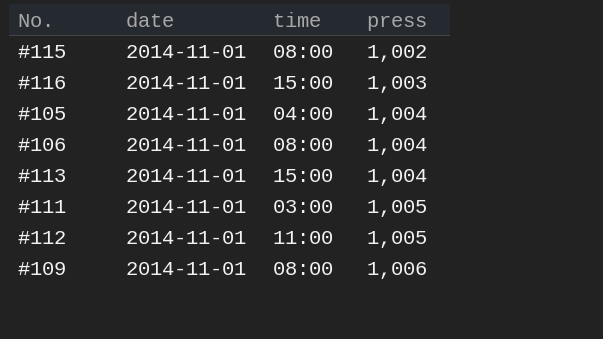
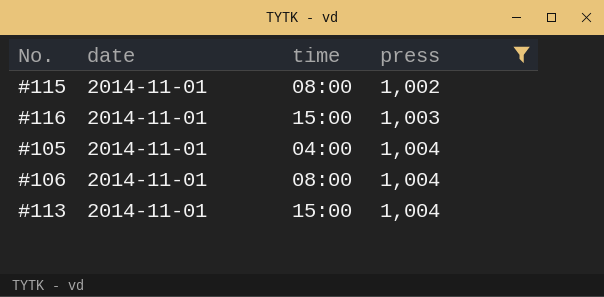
filter: none -> press <= 1,004

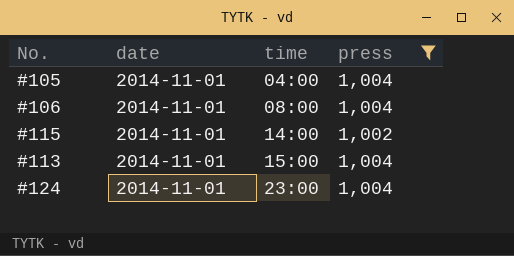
row order: press ascending -> time ascending
row #116: 2014-11-01 | 15:00 | 1,003 -> none
#115 | time: 08:00 -> 14:00
row #124: none -> 2014-11-01 | 23:00 | 1,004

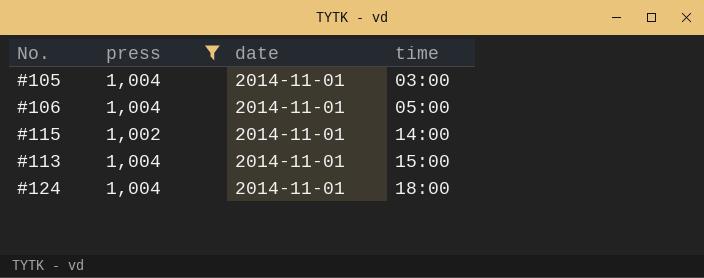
column press | position: 4 -> 2
#105 | time: 04:00 -> 03:00
#106 | time: 08:00 -> 05:00
#124 | time: 23:00 -> 18:00

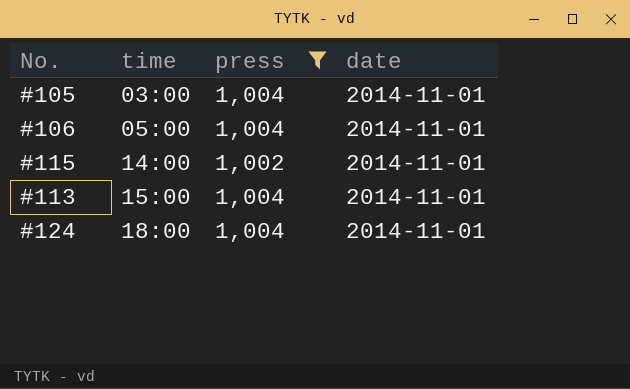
column time | position: 4 -> 2

